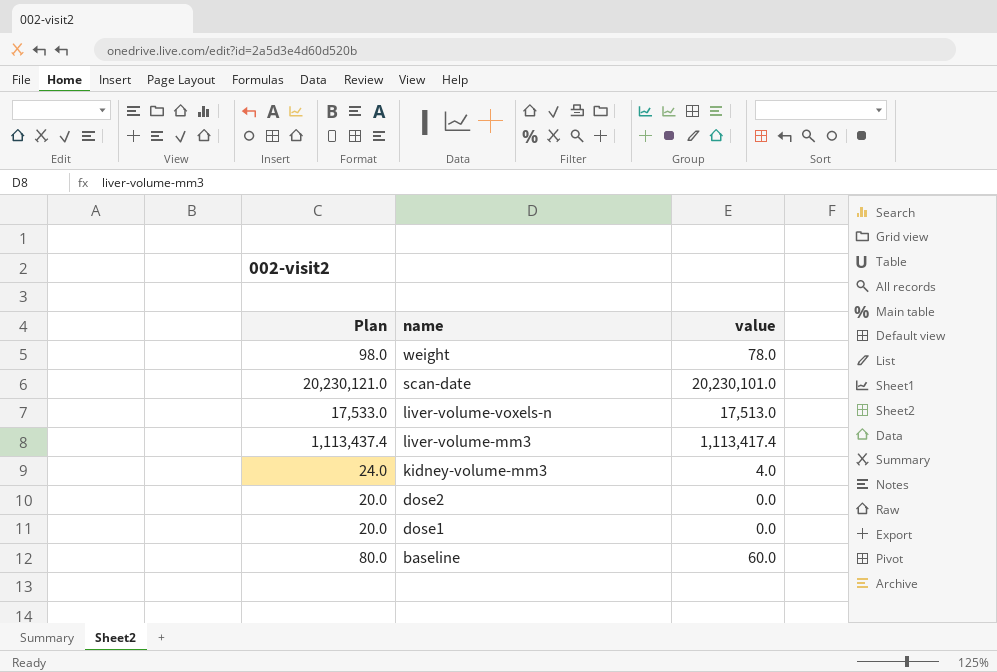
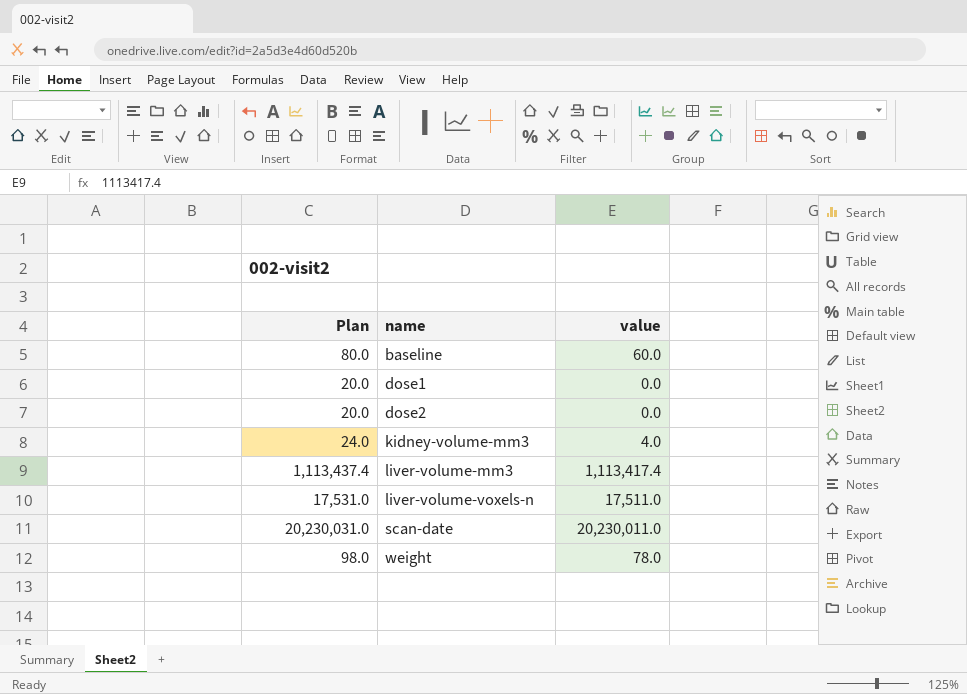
row order: name descending -> name ascending
liver-volume-voxels-n | Plan: 17,533.0 -> 17,531.0
liver-volume-voxels-n | value: 17,513.0 -> 17,511.0
scan-date | Plan: 20,230,121.0 -> 20,230,031.0
scan-date | value: 20,230,101.0 -> 20,230,011.0

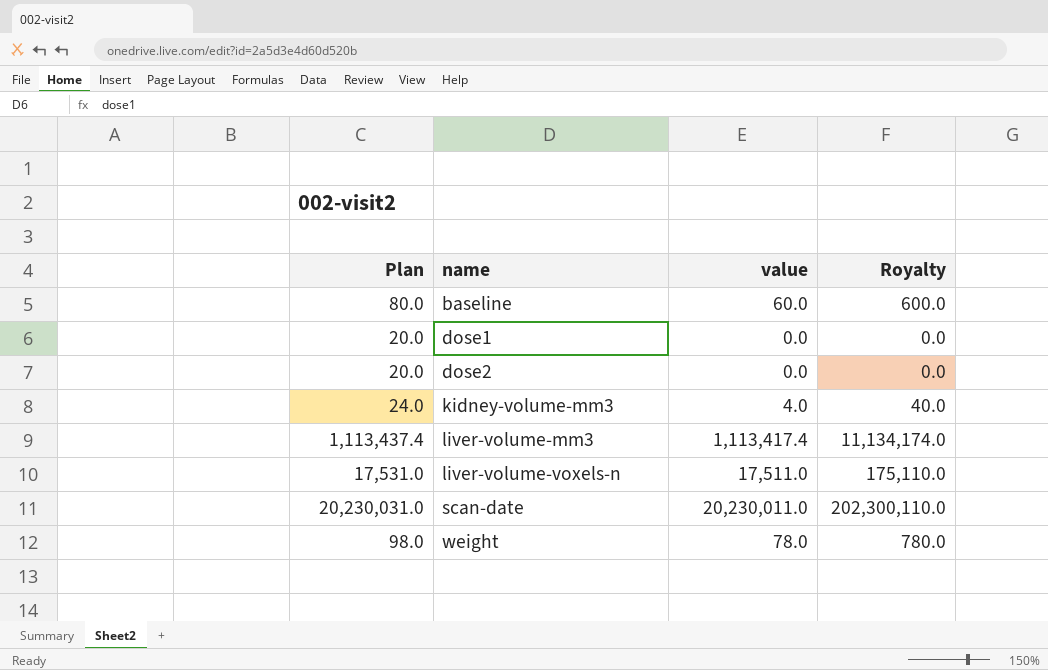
column Royalty | formula: none -> [value] * 10

